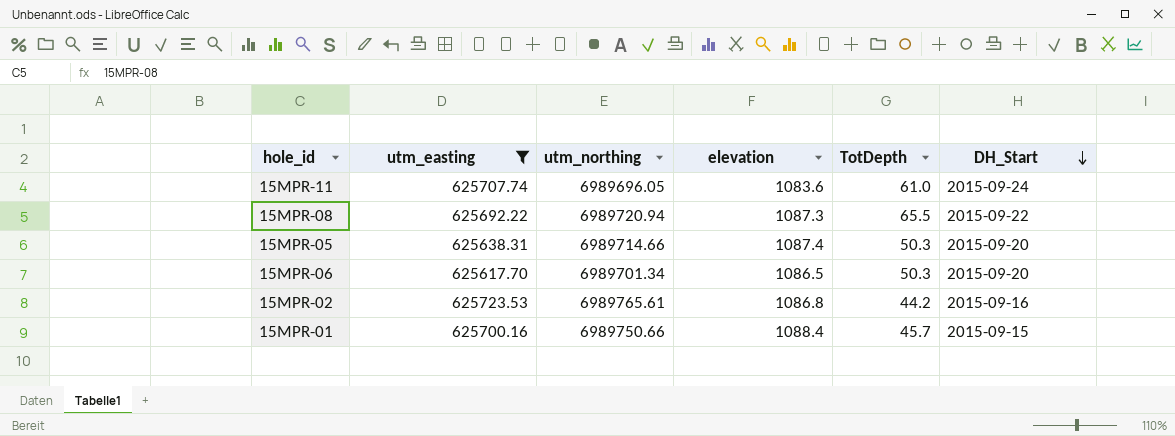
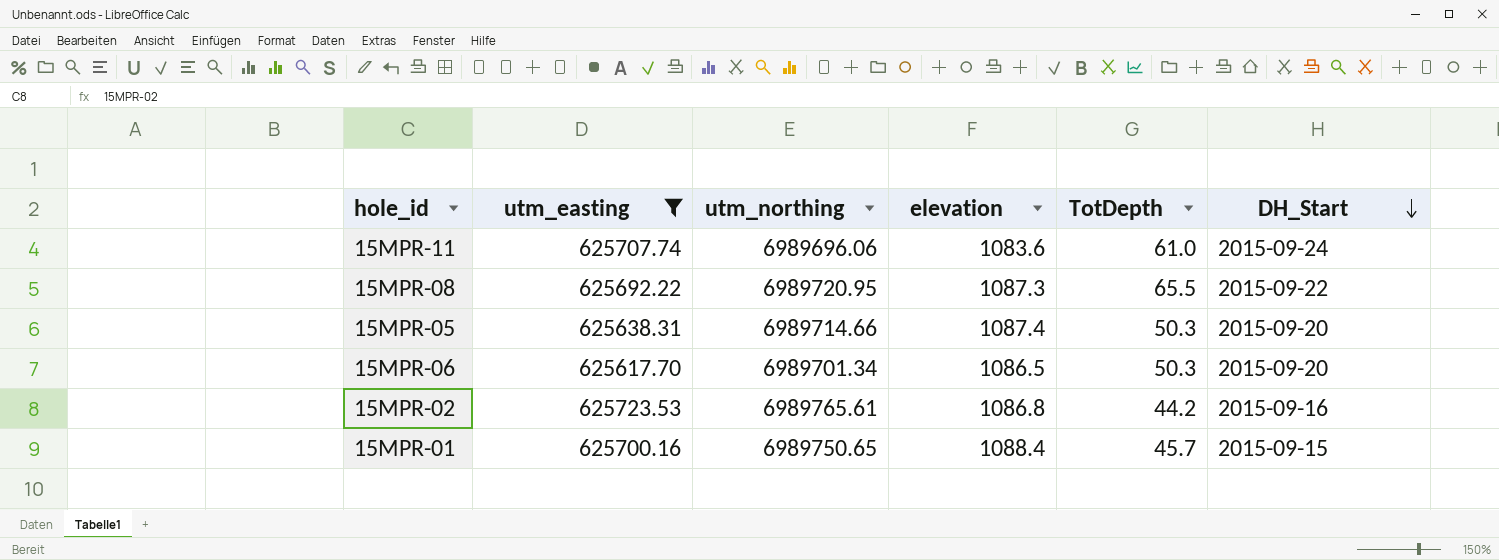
15MPR-11 | utm_northing: 6989696.05 -> 6989696.06
15MPR-08 | utm_northing: 6989720.94 -> 6989720.95
15MPR-01 | utm_northing: 6989750.66 -> 6989750.65

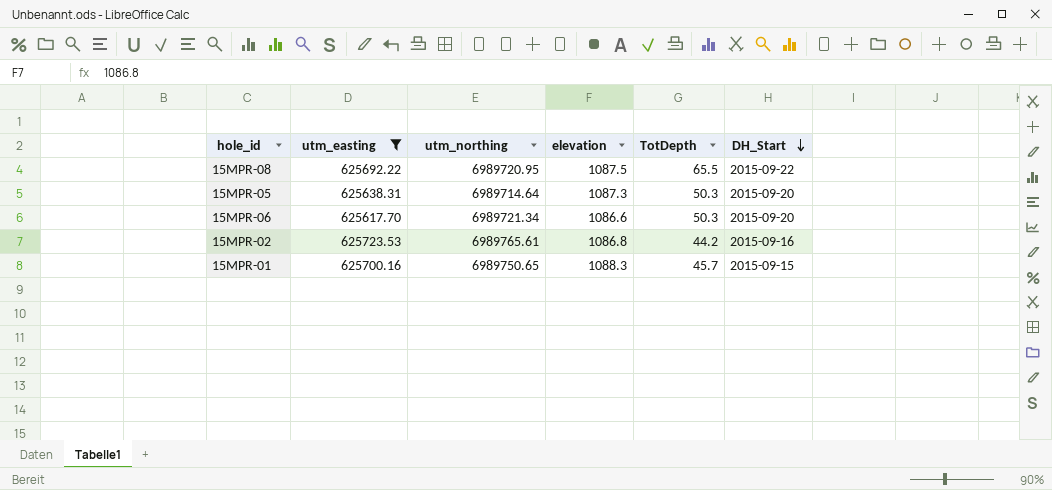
row 15MPR-11: 625707.74 | 6989696.06 | 1083.6 | 61.0 | 2015-09-24 -> none
15MPR-08 | elevation: 1087.3 -> 1087.5
15MPR-05 | utm_northing: 6989714.66 -> 6989714.64
15MPR-05 | elevation: 1087.4 -> 1087.3
15MPR-06 | utm_northing: 6989701.34 -> 6989721.34
15MPR-06 | elevation: 1086.5 -> 1086.6
15MPR-01 | elevation: 1088.4 -> 1088.3

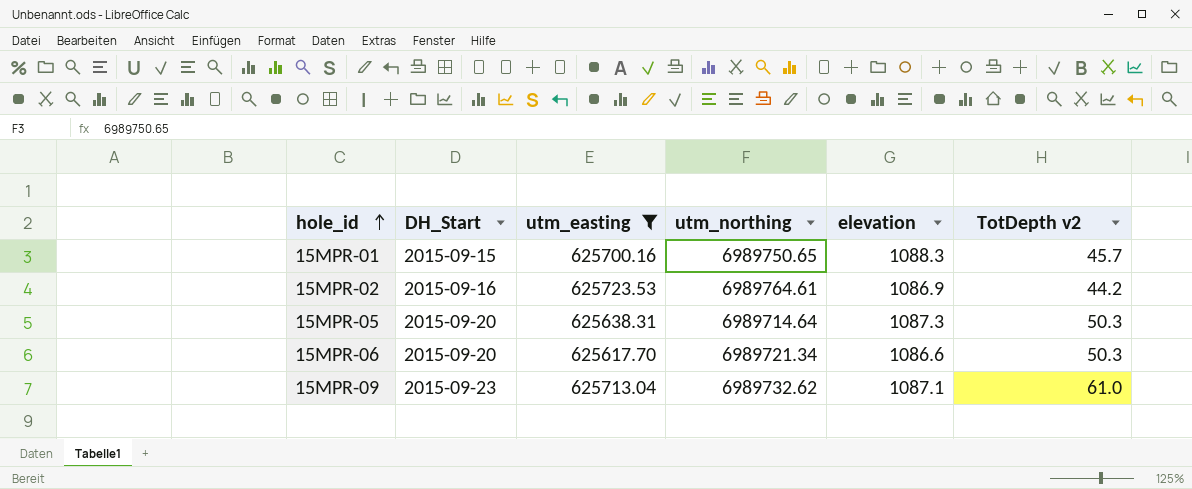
row order: DH_Start descending -> hole_id ascending
column DH_Start | position: 6 -> 2
column name: TotDepth -> TotDepth v2
row 15MPR-08: 625692.22 | 6989720.95 | 1087.5 | 65.5 | 2015-09-22 -> none
15MPR-02 | utm_northing: 6989765.61 -> 6989764.61
15MPR-02 | elevation: 1086.8 -> 1086.9
row 15MPR-09: none -> 2015-09-23 | 625713.04 | 6989732.62 | 1087.1 | 61.0

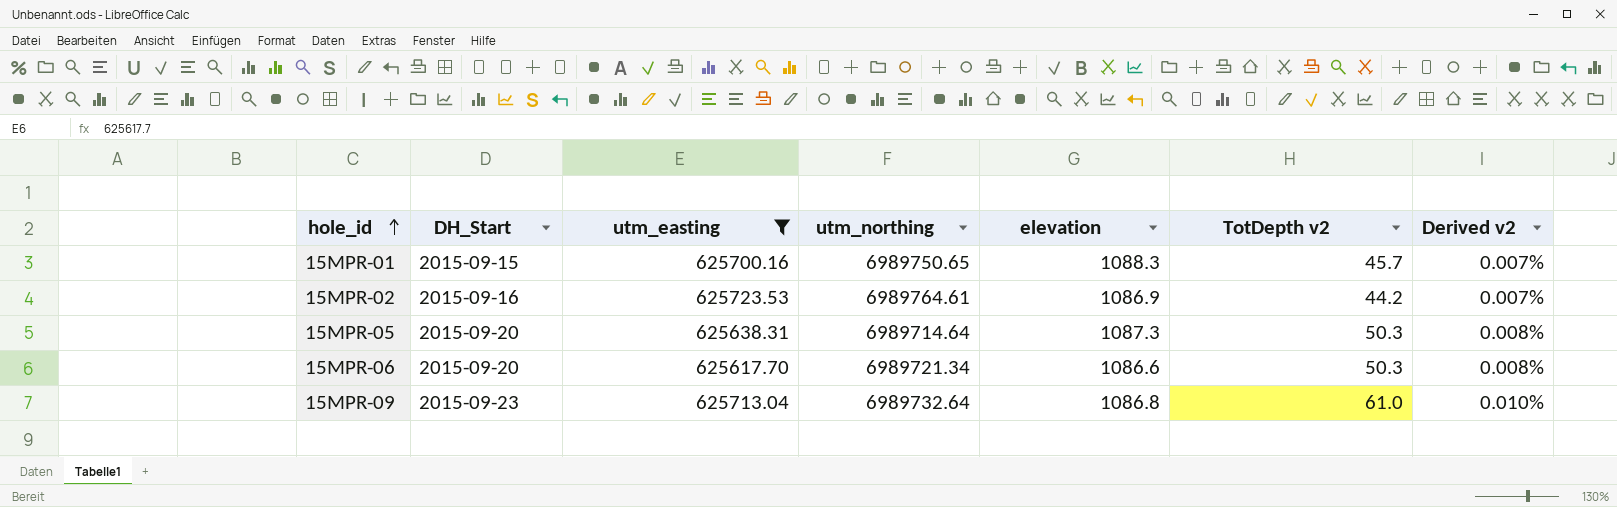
column Derived v2 | formula: none -> [TotDepth v2] / [utm_easting]
15MPR-09 | utm_northing: 6989732.62 -> 6989732.64
15MPR-09 | elevation: 1087.1 -> 1086.8

